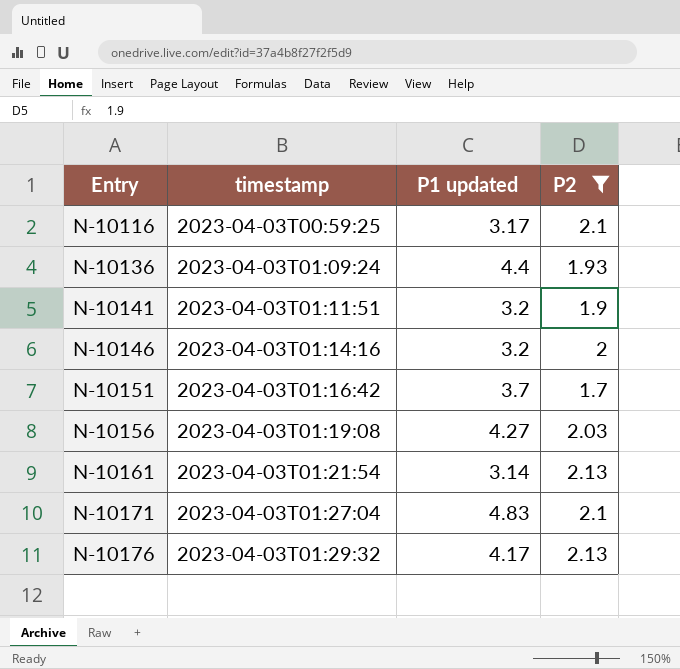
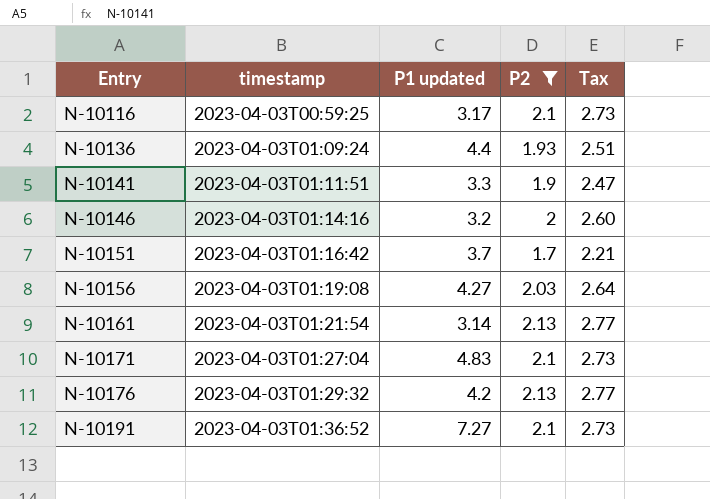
column Tax | formula: none -> [P2] * 1.3
N-10141 | P1 updated: 3.2 -> 3.3
N-10176 | P1 updated: 4.17 -> 4.2
row N-10191: none -> 2023-04-03T01:36:52 | 7.27 | 2.1 | 2.73

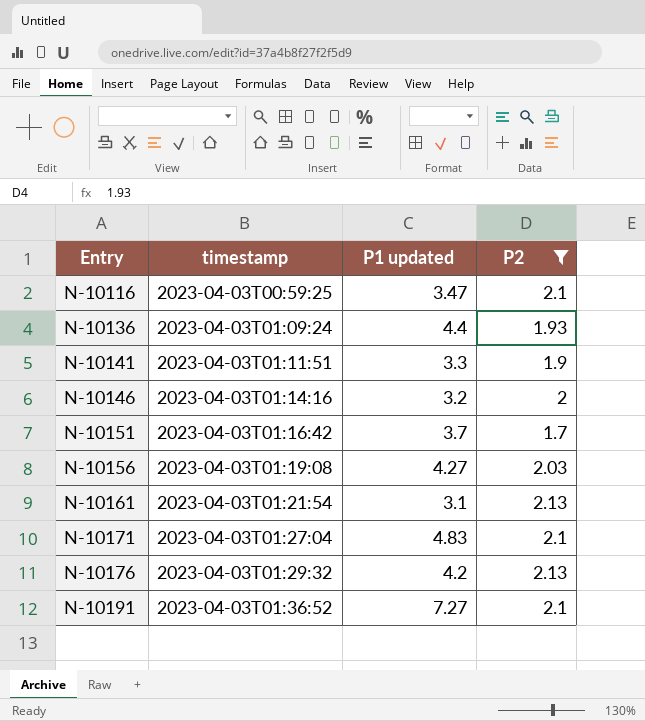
column Tax | formula: [P2] * 1.3 -> none
N-10116 | P1 updated: 3.17 -> 3.47
N-10161 | P1 updated: 3.14 -> 3.1

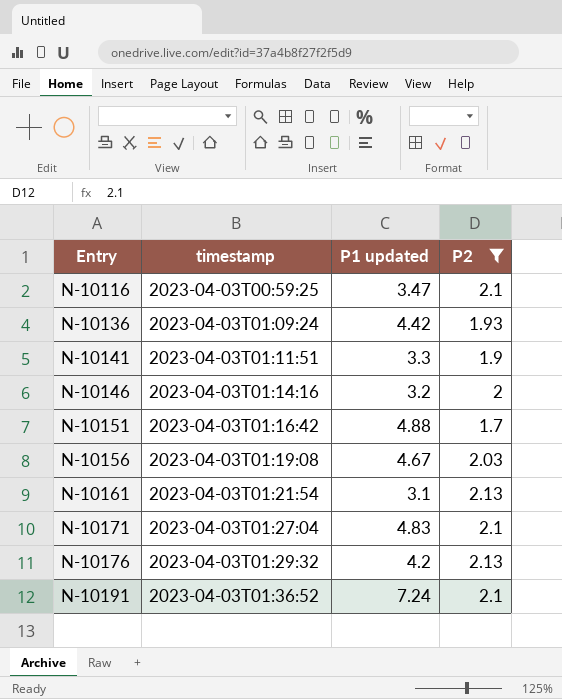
N-10136 | P1 updated: 4.4 -> 4.42
N-10151 | P1 updated: 3.7 -> 4.88
N-10156 | P1 updated: 4.27 -> 4.67
N-10191 | P1 updated: 7.27 -> 7.24

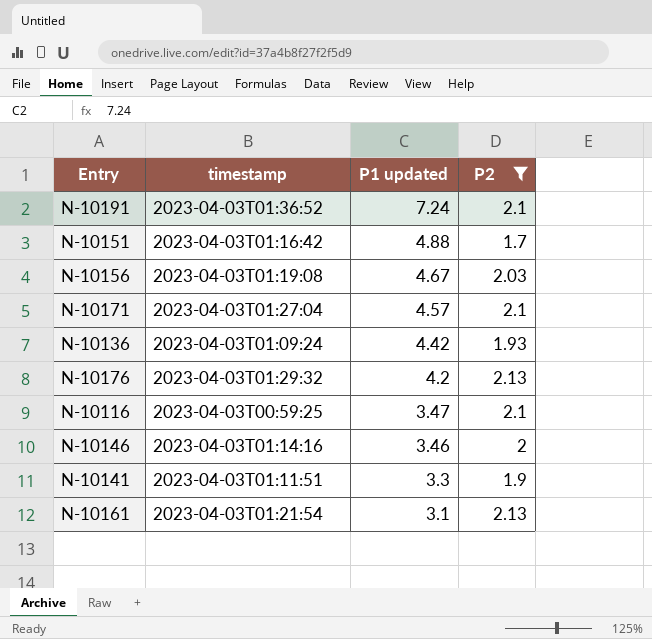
row order: Entry ascending -> P1 updated descending
N-10171 | P1 updated: 4.83 -> 4.57
N-10146 | P1 updated: 3.2 -> 3.46

